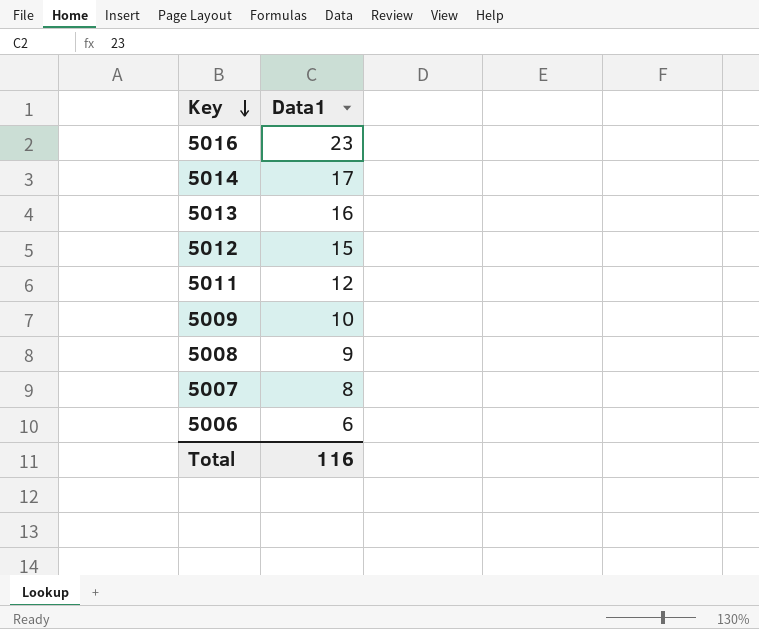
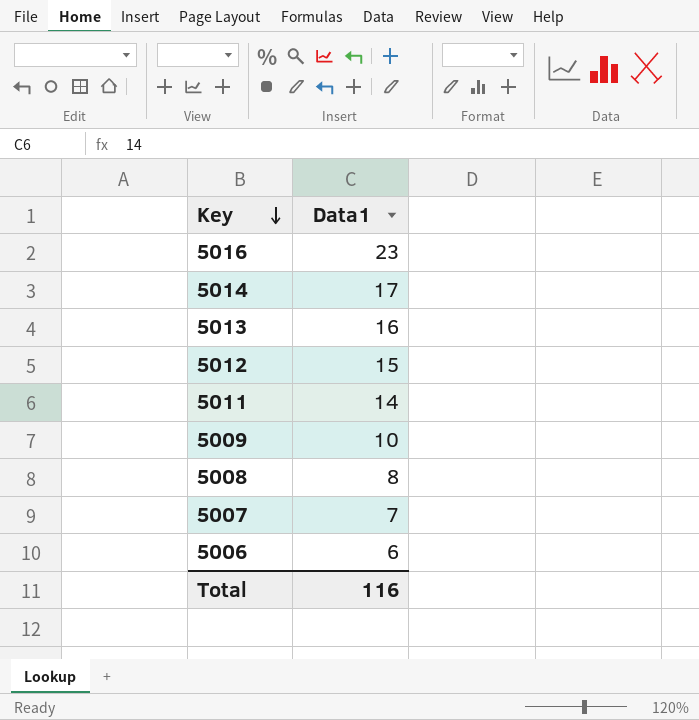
5011 | Data1: 12 -> 14
5008 | Data1: 9 -> 8
5007 | Data1: 8 -> 7

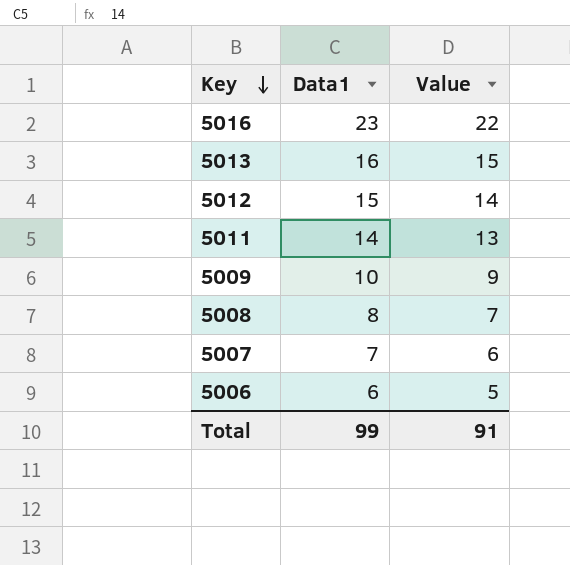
column Value | formula: none -> [Data1] - 1
row 5014: 17 -> none
Total | Data1: 116 -> 99

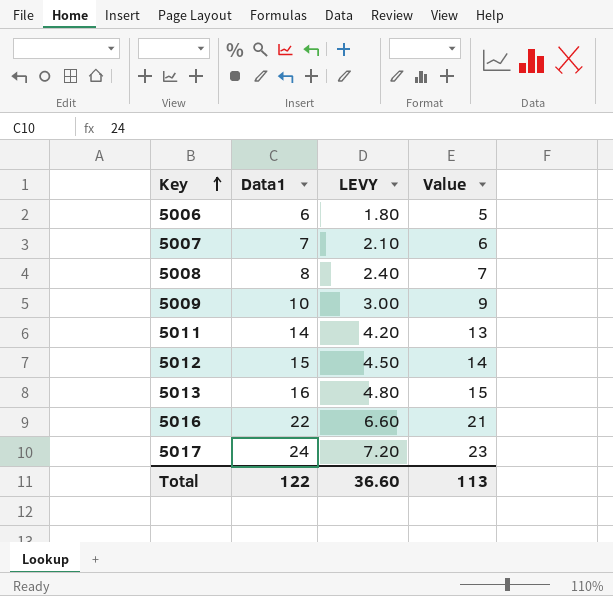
row order: Key descending -> Key ascending
column LEVY | formula: none -> [Data1] * 0.3
5016 | Data1: 23 -> 22
5016 | Value: 22 -> 21
row 5017: none -> 24 | 7.20 | 23
Total | Data1: 99 -> 122
Total | Value: 91 -> 113

